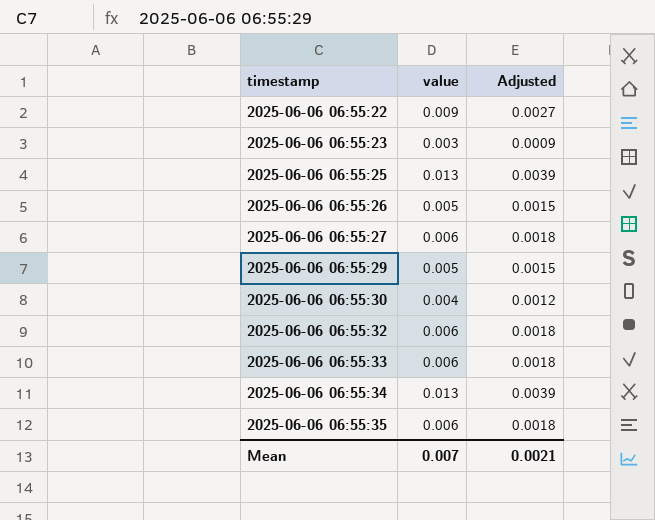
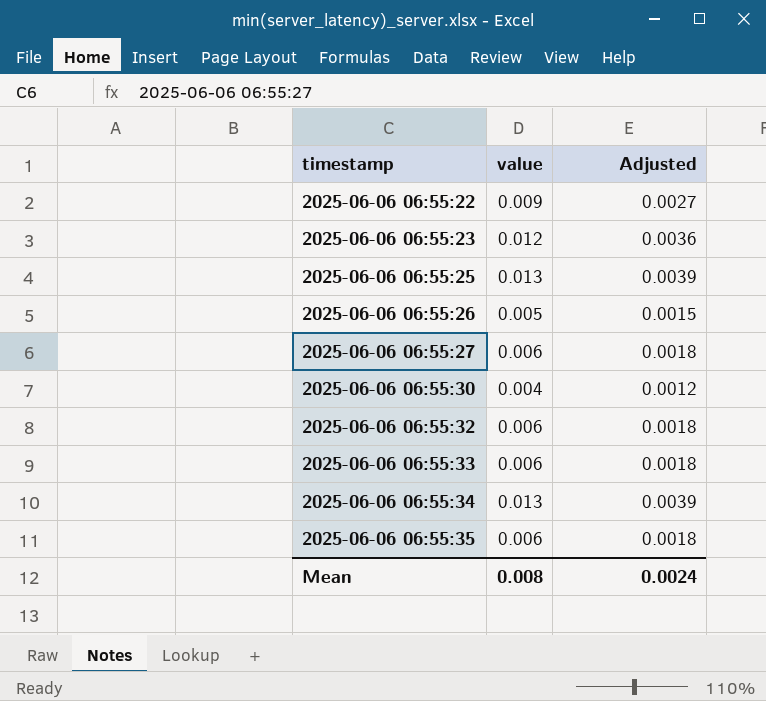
row 2025-06-06 06:55:29: 0.005 | 0.0015 -> none
2025-06-06 06:55:23 | value: 0.003 -> 0.012
2025-06-06 06:55:23 | Adjusted: 0.0009 -> 0.0036
Mean | value: 0.007 -> 0.008
Mean | Adjusted: 0.0021 -> 0.0024

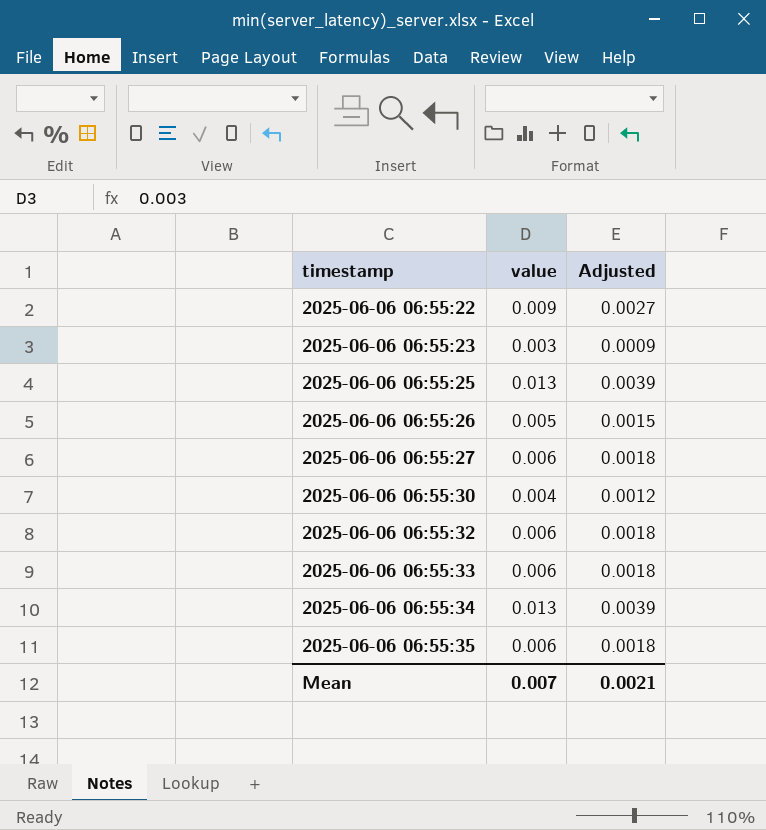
2025-06-06 06:55:23 | value: 0.012 -> 0.003
2025-06-06 06:55:23 | Adjusted: 0.0036 -> 0.0009
Mean | value: 0.008 -> 0.007
Mean | Adjusted: 0.0024 -> 0.0021

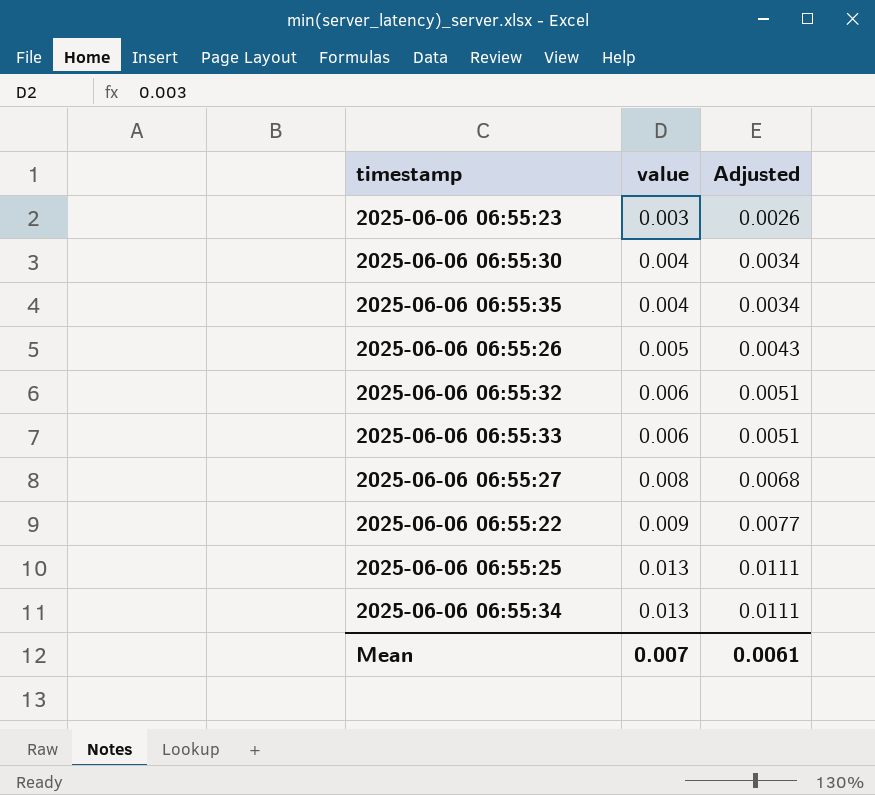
row order: timestamp ascending -> value ascending
column Adjusted | formula: [value] * 0.3 -> [value] * 0.85
2025-06-06 06:55:35 | value: 0.006 -> 0.004
2025-06-06 06:55:27 | value: 0.006 -> 0.008
Mean | Adjusted: 0.0021 -> 0.0061

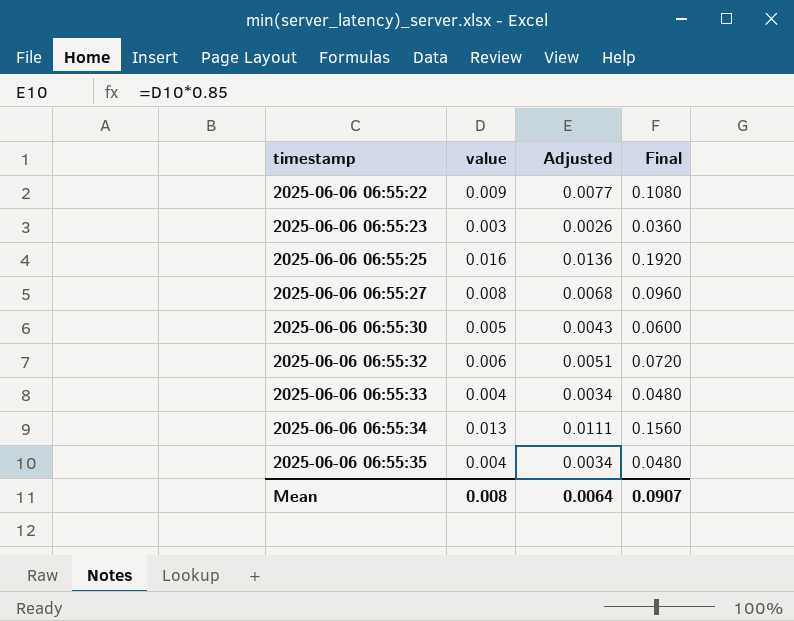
row order: value ascending -> timestamp ascending
column Final | formula: none -> [value] * 12
row 2025-06-06 06:55:26: 0.005 | 0.0043 -> none
2025-06-06 06:55:25 | value: 0.013 -> 0.016
2025-06-06 06:55:25 | Adjusted: 0.0111 -> 0.0136
2025-06-06 06:55:30 | value: 0.004 -> 0.005
2025-06-06 06:55:30 | Adjusted: 0.0034 -> 0.0043
2025-06-06 06:55:33 | value: 0.006 -> 0.004
2025-06-06 06:55:33 | Adjusted: 0.0051 -> 0.0034
Mean | value: 0.007 -> 0.008
Mean | Adjusted: 0.0061 -> 0.0064

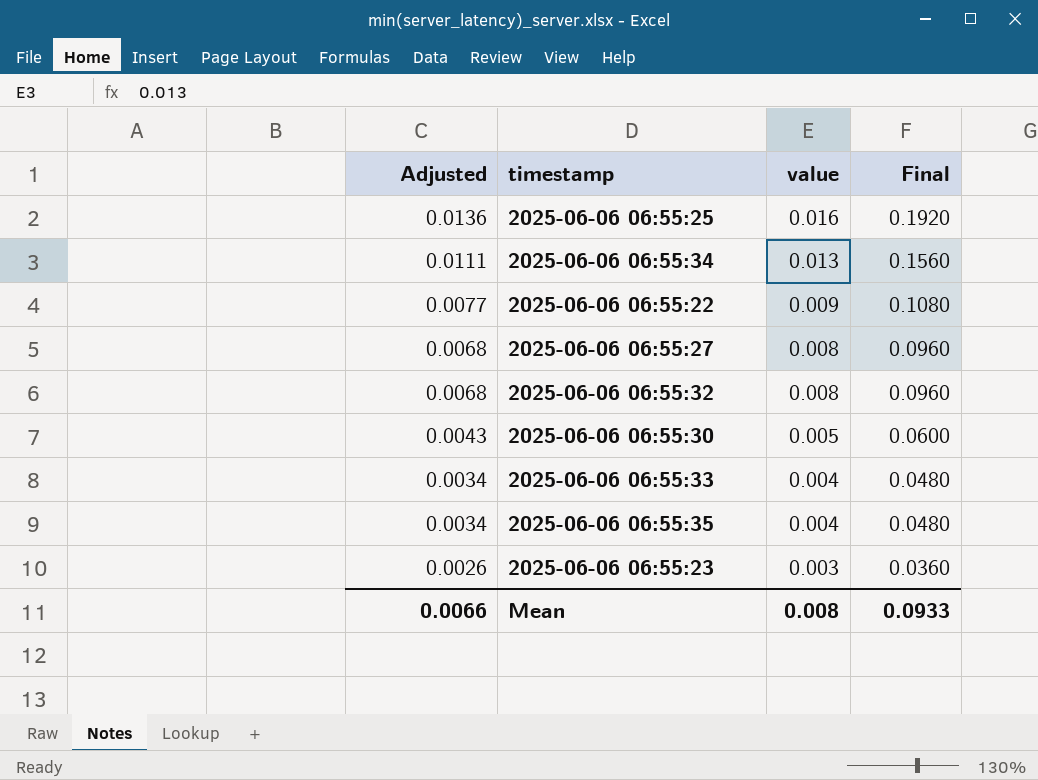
row order: timestamp ascending -> Adjusted descending
column Adjusted | position: 3 -> 1
2025-06-06 06:55:32 | Adjusted: 0.0051 -> 0.0068
2025-06-06 06:55:32 | value: 0.006 -> 0.008
2025-06-06 06:55:32 | Final: 0.0720 -> 0.0960
Mean | Adjusted: 0.0064 -> 0.0066
Mean | Final: 0.0907 -> 0.0933

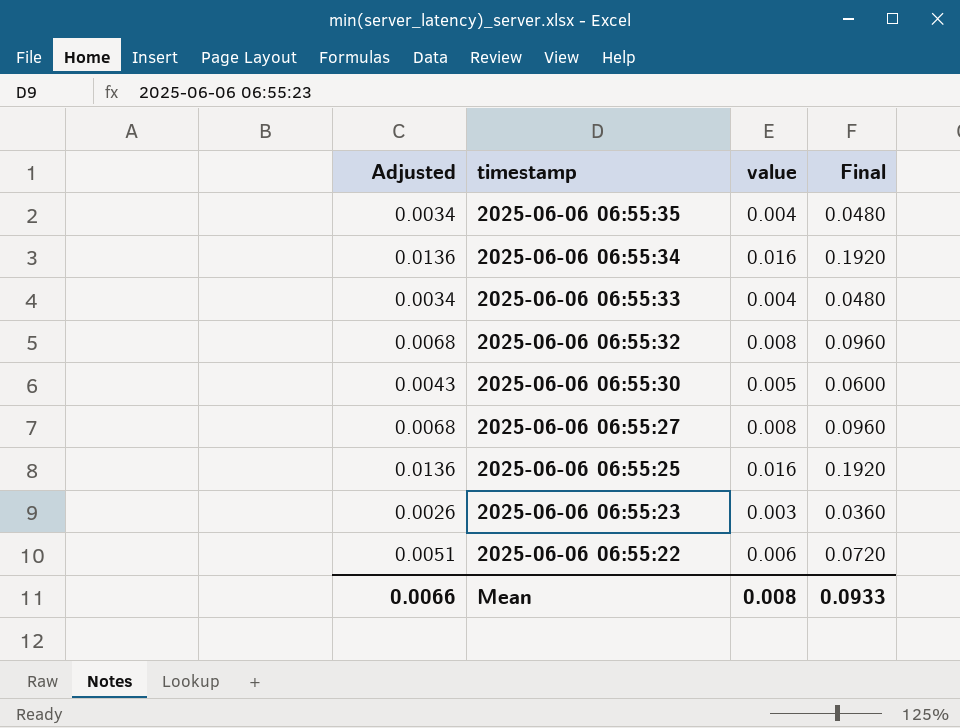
row order: Adjusted descending -> timestamp descending
2025-06-06 06:55:34 | Adjusted: 0.0111 -> 0.0136
2025-06-06 06:55:34 | value: 0.013 -> 0.016
2025-06-06 06:55:34 | Final: 0.1560 -> 0.1920
2025-06-06 06:55:22 | Adjusted: 0.0077 -> 0.0051
2025-06-06 06:55:22 | value: 0.009 -> 0.006
2025-06-06 06:55:22 | Final: 0.1080 -> 0.0720

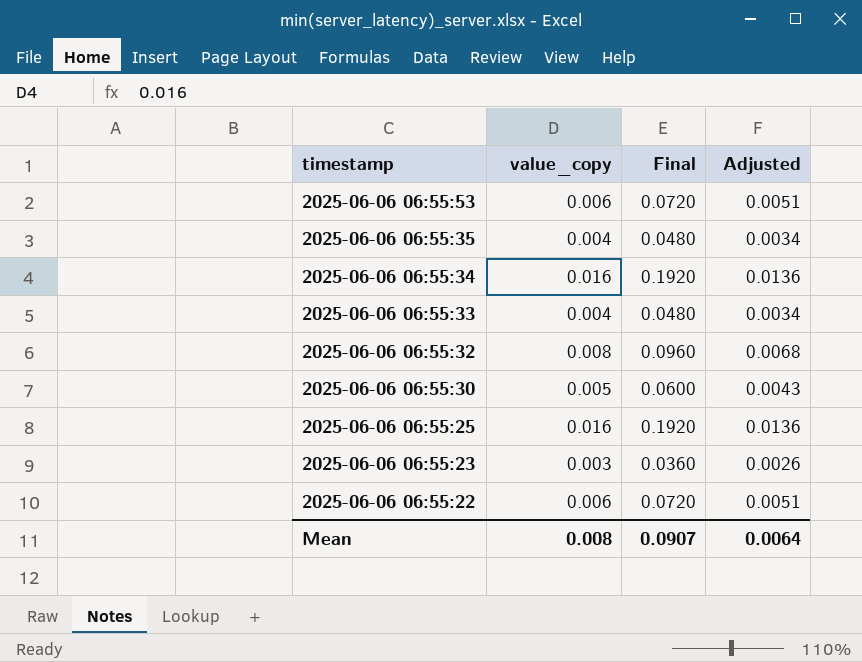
column name: value -> value_copy
column Adjusted | position: 1 -> 4
row 2025-06-06 06:55:27: 0.0068 | 0.008 | 0.0960 -> none
row 2025-06-06 06:55:53: none -> 0.006 | 0.0720 | 0.0051
Mean | Final: 0.0933 -> 0.0907
Mean | Adjusted: 0.0066 -> 0.0064

